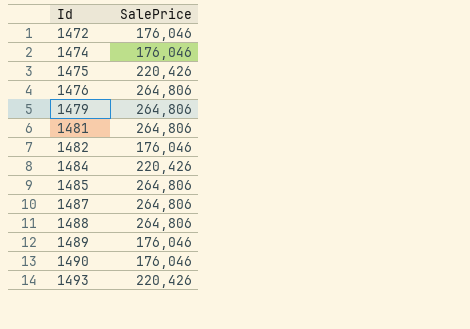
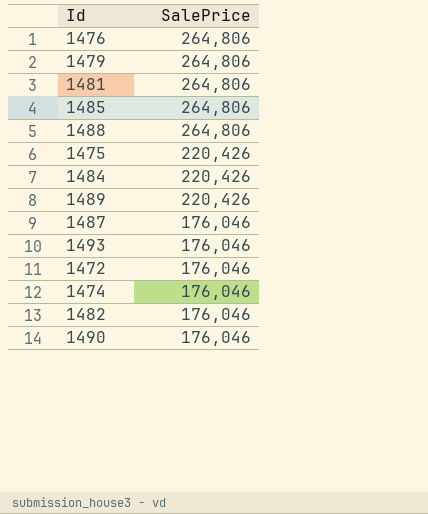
row order: Id ascending -> SalePrice descending
1489 | SalePrice: 176,046 -> 220,426
1487 | SalePrice: 264,806 -> 176,046
1493 | SalePrice: 220,426 -> 176,046

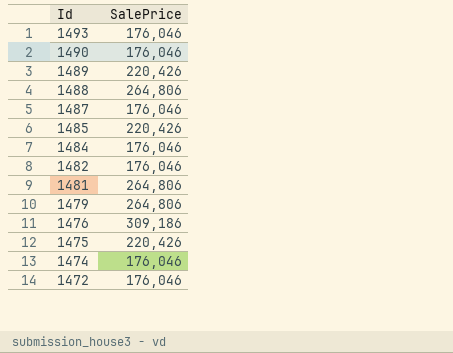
row order: SalePrice descending -> Id descending
1485 | SalePrice: 264,806 -> 220,426
1484 | SalePrice: 220,426 -> 176,046
1476 | SalePrice: 264,806 -> 309,186

